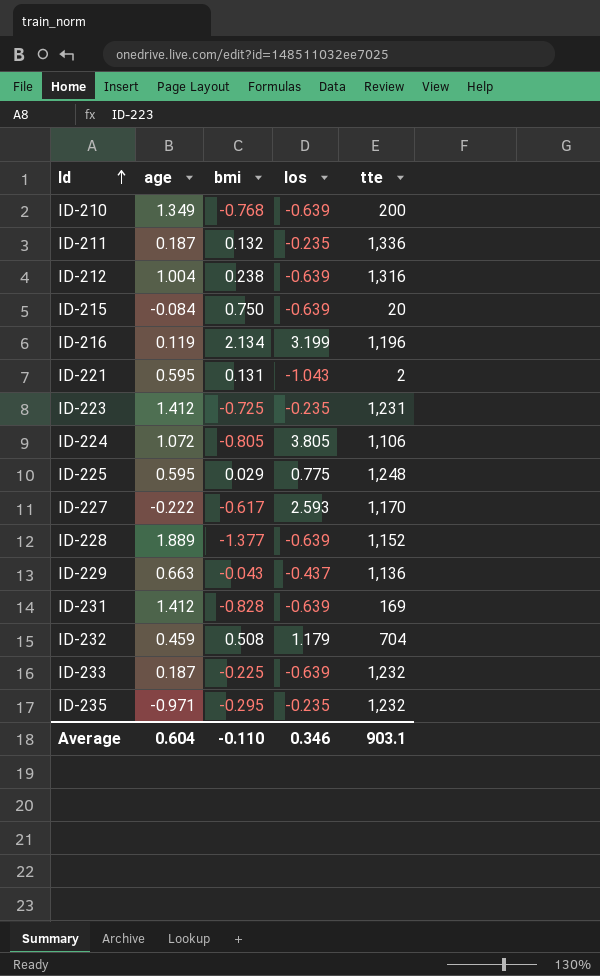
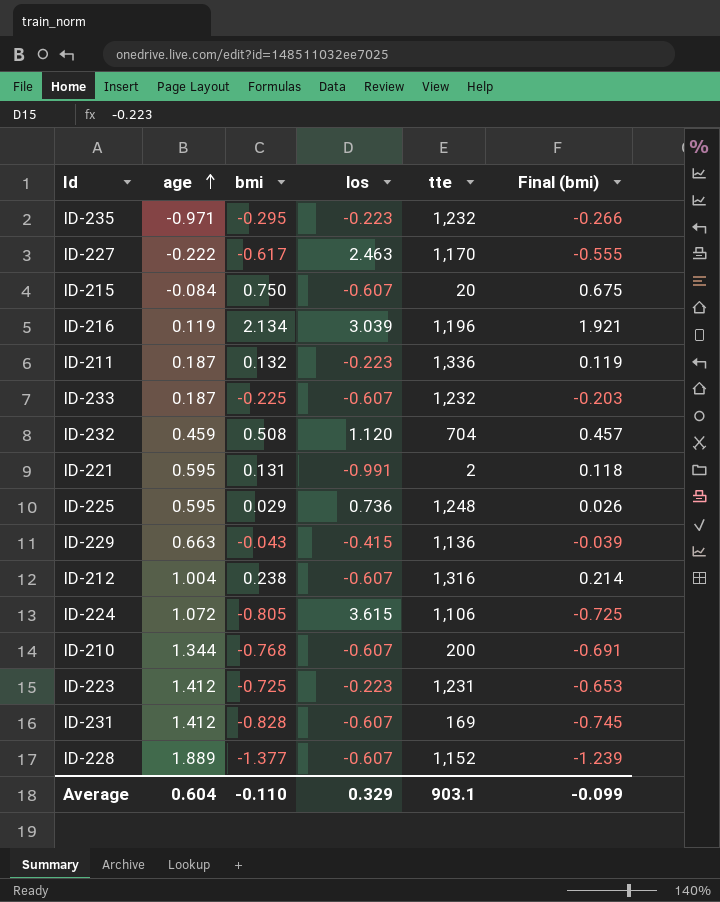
row order: Id ascending -> age ascending
column Final (bmi) | formula: none -> [bmi] * 0.9
ID-235 | los: -0.235 -> -0.223
ID-227 | los: 2.593 -> 2.463
ID-215 | los: -0.639 -> -0.607
ID-216 | los: 3.199 -> 3.039
ID-211 | los: -0.235 -> -0.223
ID-233 | los: -0.639 -> -0.607
ID-232 | los: 1.179 -> 1.120
ID-221 | los: -1.043 -> -0.991
ID-225 | los: 0.775 -> 0.736
ID-229 | los: -0.437 -> -0.415
ID-212 | los: -0.639 -> -0.607
ID-224 | los: 3.805 -> 3.615
ID-210 | age: 1.349 -> 1.344
ID-210 | los: -0.639 -> -0.607
ID-223 | los: -0.235 -> -0.223
ID-231 | los: -0.639 -> -0.607
ID-228 | los: -0.639 -> -0.607
Average | los: 0.346 -> 0.329

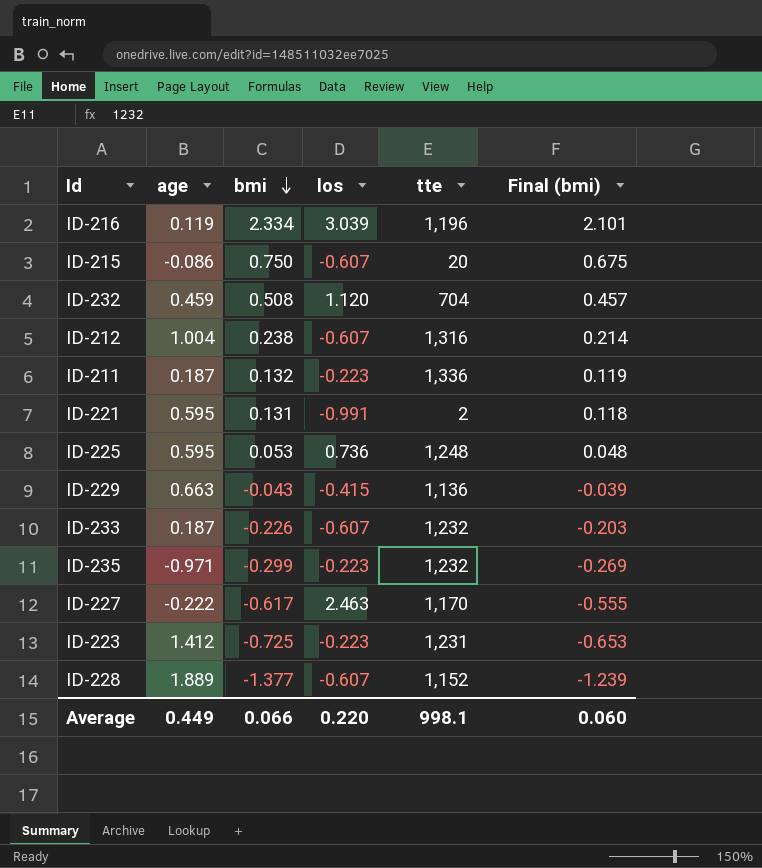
row order: age ascending -> bmi descending
row ID-224: 1.072 | -0.805 | 3.615 | 1,106 | -0.725 -> none
row ID-210: 1.344 | -0.768 | -0.607 | 200 | -0.691 -> none
row ID-231: 1.412 | -0.828 | -0.607 | 169 | -0.745 -> none
ID-216 | bmi: 2.134 -> 2.334
ID-216 | Final (bmi): 1.921 -> 2.101
ID-215 | age: -0.084 -> -0.086
ID-225 | bmi: 0.029 -> 0.053
ID-225 | Final (bmi): 0.026 -> 0.048
ID-233 | bmi: -0.225 -> -0.226
ID-235 | bmi: -0.295 -> -0.299
ID-235 | Final (bmi): -0.266 -> -0.269
Average | age: 0.604 -> 0.449
Average | bmi: -0.110 -> 0.066
Average | los: 0.329 -> 0.220
Average | tte: 903.1 -> 998.1
Average | Final (bmi): -0.099 -> 0.060

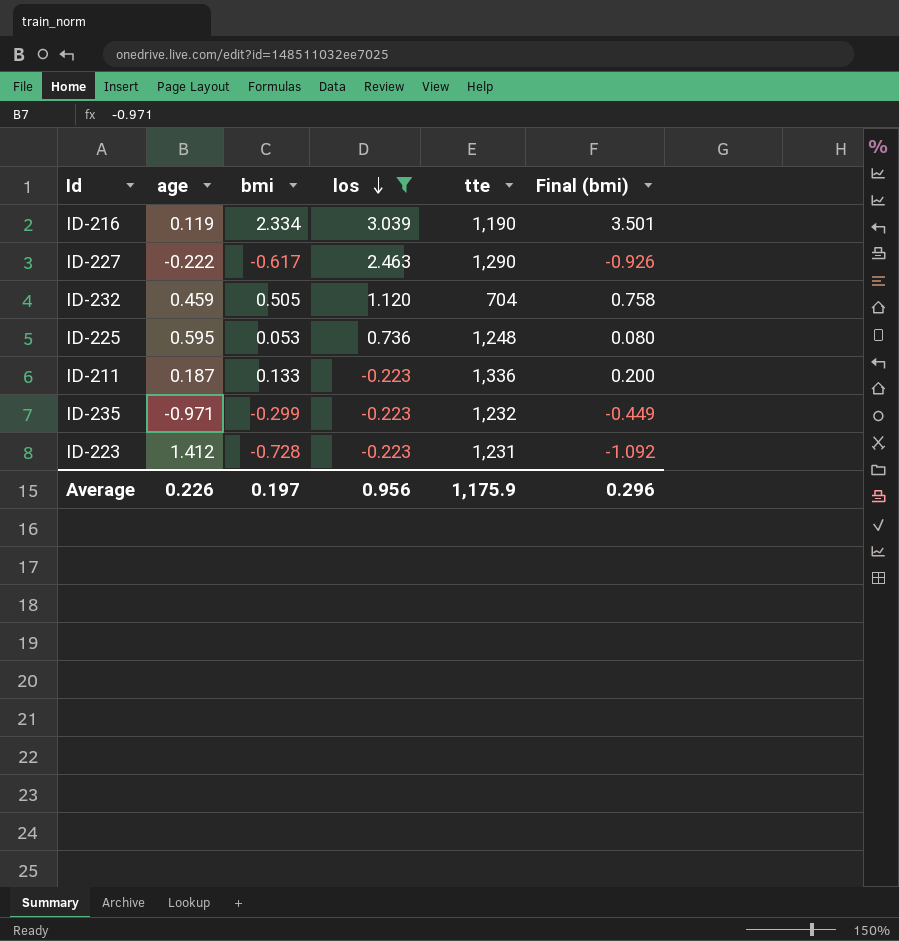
filter: none -> los >= -0.223
row order: bmi descending -> los descending
column Final (bmi) | formula: [bmi] * 0.9 -> [bmi] * 1.5
ID-216 | tte: 1,196 -> 1,190
ID-227 | tte: 1,170 -> 1,290
ID-232 | bmi: 0.508 -> 0.505
ID-211 | bmi: 0.132 -> 0.133
ID-223 | bmi: -0.725 -> -0.728
Average | age: 0.449 -> 0.226
Average | bmi: 0.066 -> 0.197
Average | los: 0.220 -> 0.956
Average | tte: 998.1 -> 1,175.9
Average | Final (bmi): 0.060 -> 0.296

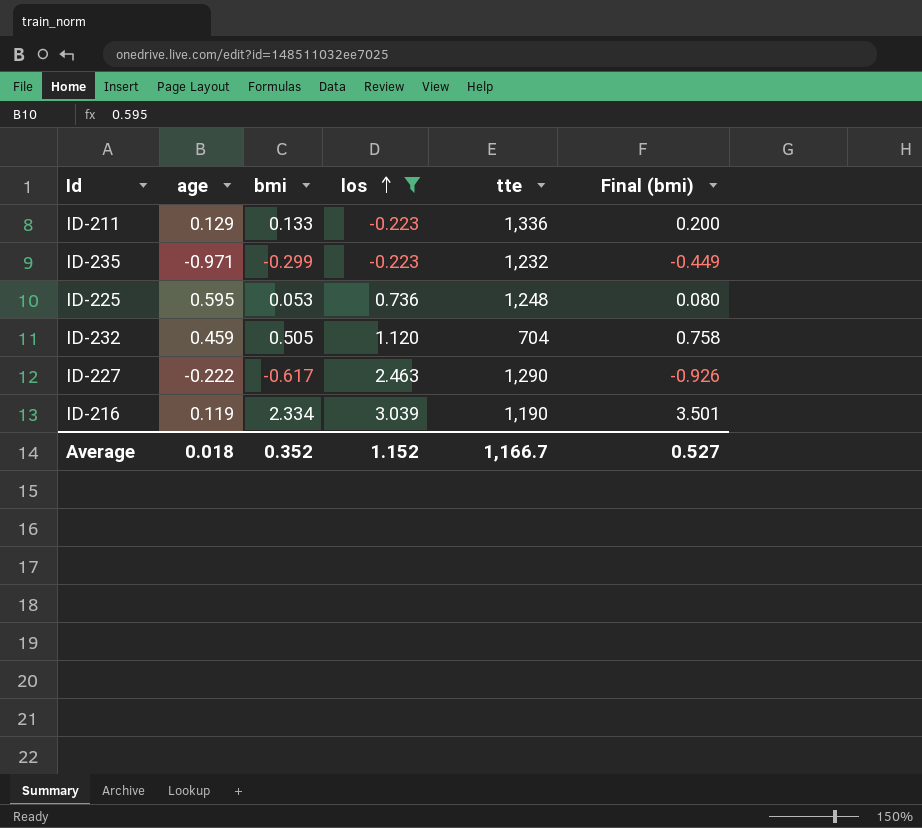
row order: los descending -> los ascending
row ID-223: 1.412 | -0.728 | -0.223 | 1,231 | -1.092 -> none
ID-211 | age: 0.187 -> 0.129
Average | age: 0.226 -> 0.018
Average | bmi: 0.197 -> 0.352
Average | los: 0.956 -> 1.152
Average | tte: 1,175.9 -> 1,166.7
Average | Final (bmi): 0.296 -> 0.527

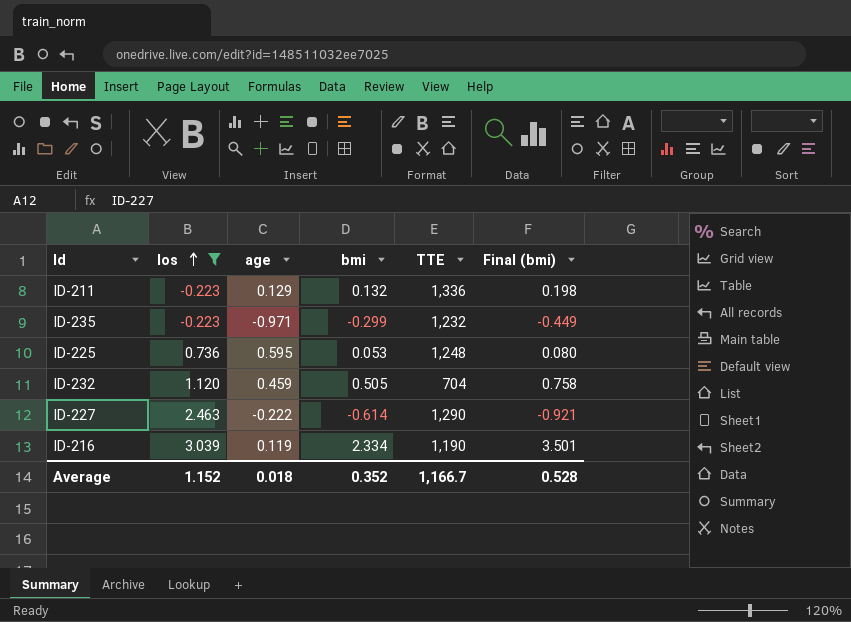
column los | position: 4 -> 2
column name: tte -> TTE
ID-211 | bmi: 0.133 -> 0.132
ID-211 | Final (bmi): 0.200 -> 0.198
ID-227 | bmi: -0.617 -> -0.614
ID-227 | Final (bmi): -0.926 -> -0.921
Average | Final (bmi): 0.527 -> 0.528

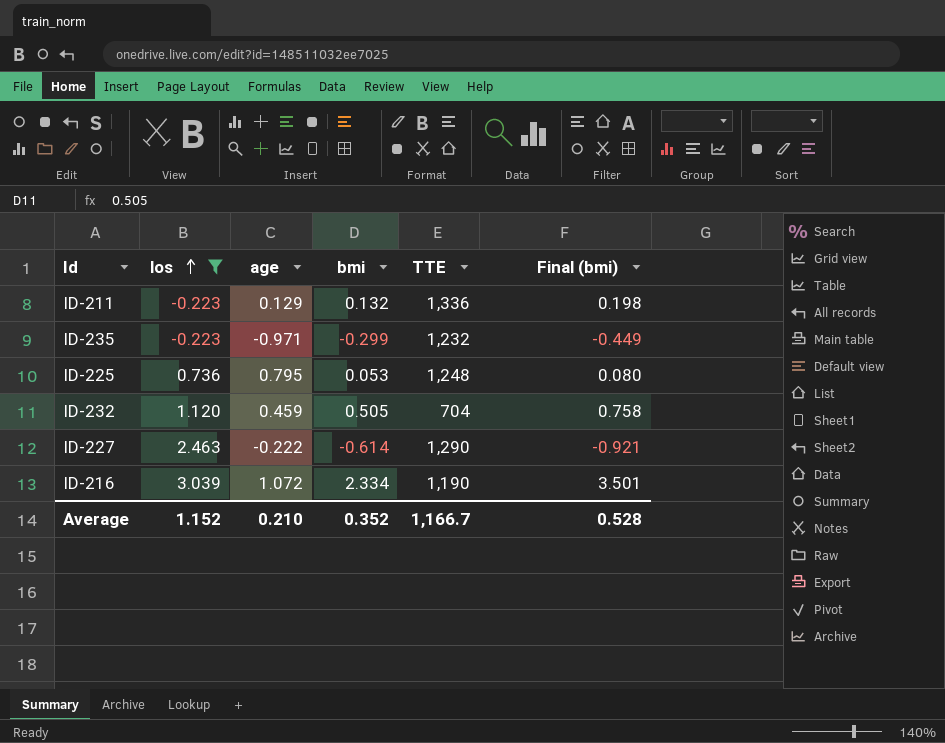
ID-225 | age: 0.595 -> 0.795
ID-216 | age: 0.119 -> 1.072
Average | age: 0.018 -> 0.210

